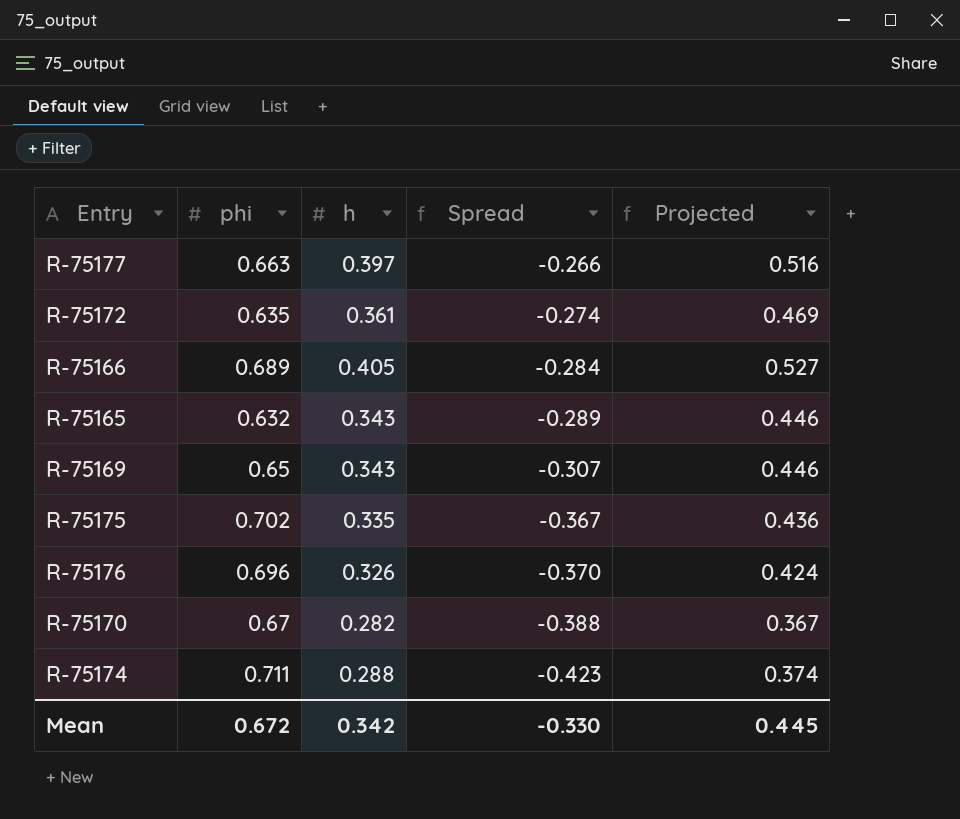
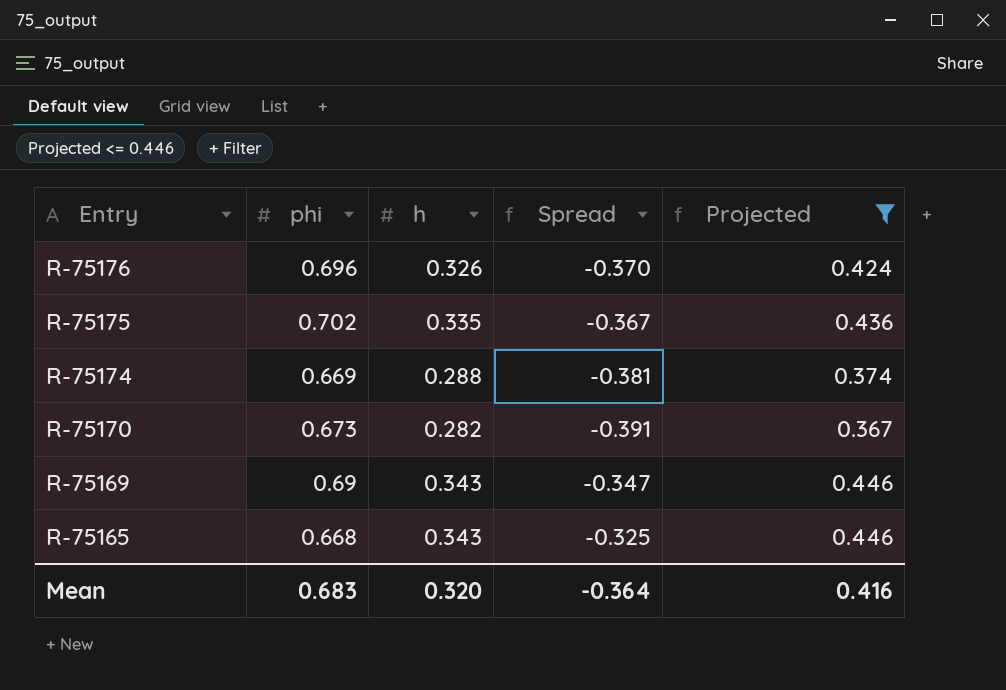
filter: none -> Projected <= 0.446
row order: Spread descending -> Entry descending
R-75174 | phi: 0.711 -> 0.669
R-75174 | Spread: -0.423 -> -0.381
R-75170 | phi: 0.67 -> 0.673
R-75170 | Spread: -0.388 -> -0.391
R-75169 | phi: 0.65 -> 0.69
R-75169 | Spread: -0.307 -> -0.347
R-75165 | phi: 0.632 -> 0.668
R-75165 | Spread: -0.289 -> -0.325
Mean | phi: 0.672 -> 0.683
Mean | h: 0.342 -> 0.320
Mean | Spread: -0.330 -> -0.364
Mean | Projected: 0.445 -> 0.416

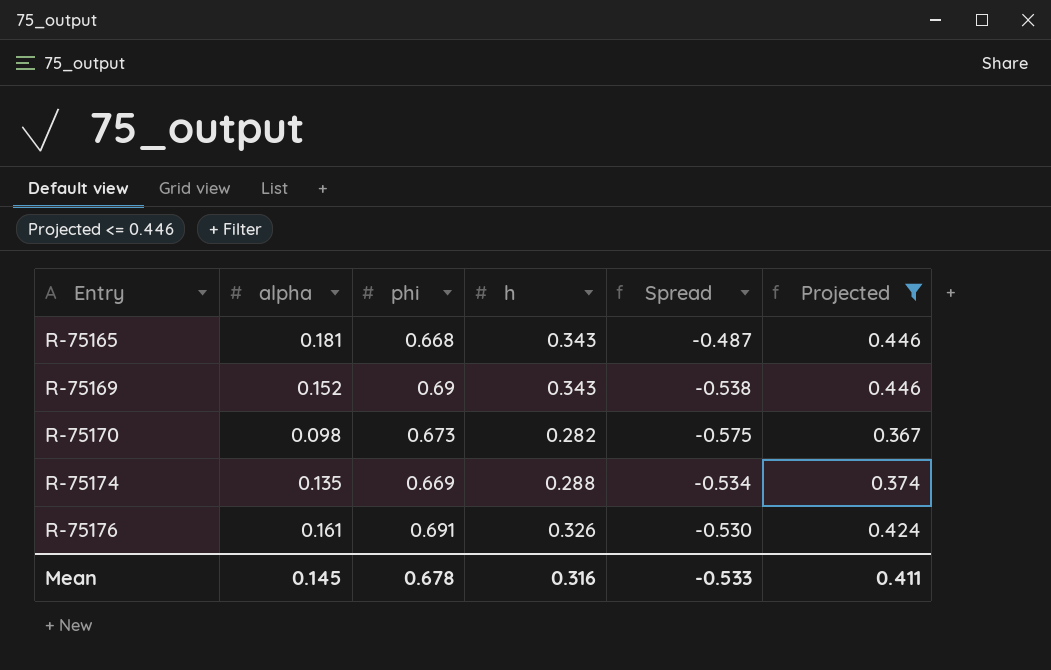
row order: Entry descending -> Entry ascending
column alpha | position: none -> 2
column Spread | formula: [h] - [phi] -> [alpha] - [phi]
row R-75175: 0.702 | 0.335 | -0.367 | 0.436 -> none
R-75176 | phi: 0.696 -> 0.691
Mean | phi: 0.683 -> 0.678
Mean | h: 0.320 -> 0.316
Mean | Spread: -0.364 -> -0.533
Mean | Projected: 0.416 -> 0.411

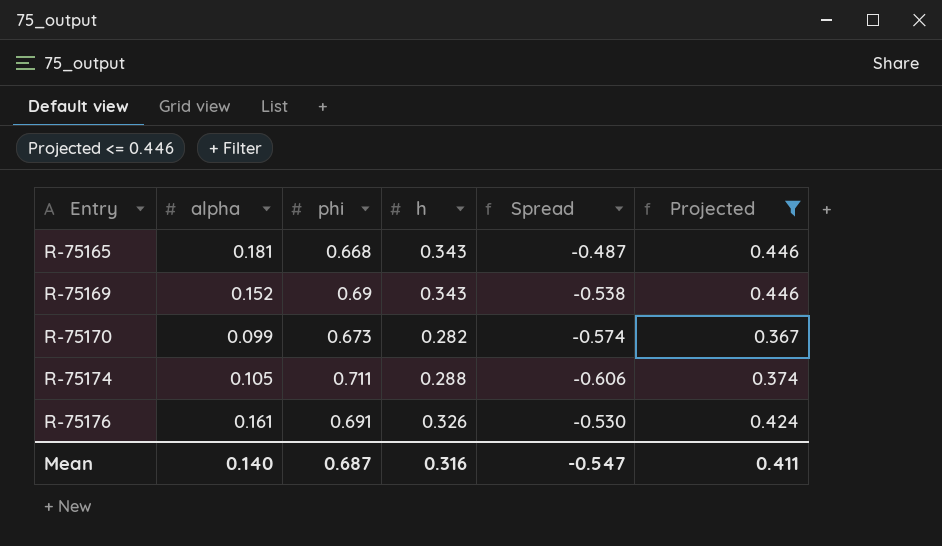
R-75170 | alpha: 0.098 -> 0.099
R-75170 | Spread: -0.575 -> -0.574
R-75174 | alpha: 0.135 -> 0.105
R-75174 | phi: 0.669 -> 0.711
R-75174 | Spread: -0.534 -> -0.606
Mean | alpha: 0.145 -> 0.140
Mean | phi: 0.678 -> 0.687
Mean | Spread: -0.533 -> -0.547

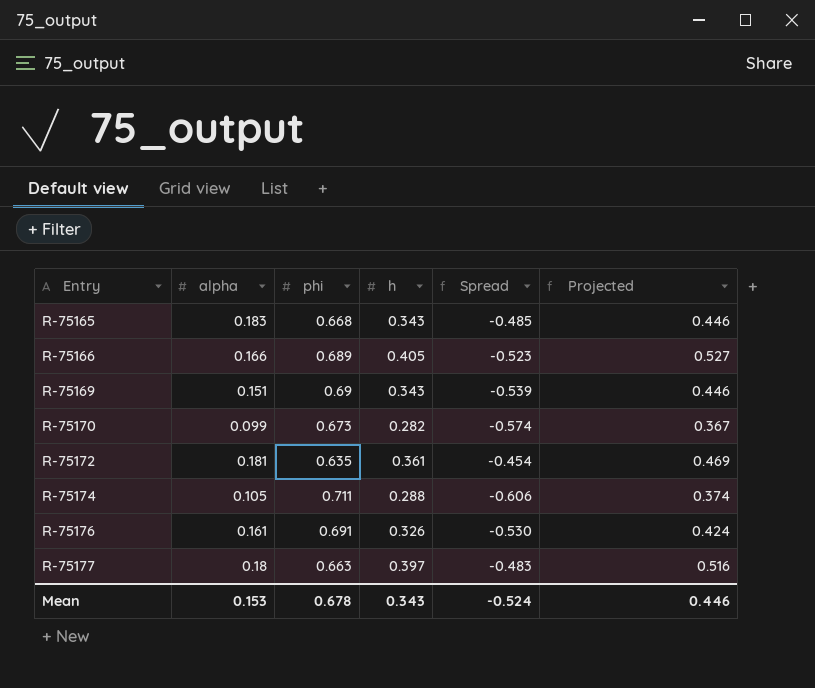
filter: Projected <= 0.446 -> none
R-75165 | alpha: 0.181 -> 0.183
R-75165 | Spread: -0.487 -> -0.485
R-75169 | alpha: 0.152 -> 0.151
R-75169 | Spread: -0.538 -> -0.539
Mean | alpha: 0.140 -> 0.153
Mean | phi: 0.687 -> 0.678
Mean | h: 0.316 -> 0.343
Mean | Spread: -0.547 -> -0.524
Mean | Projected: 0.411 -> 0.446

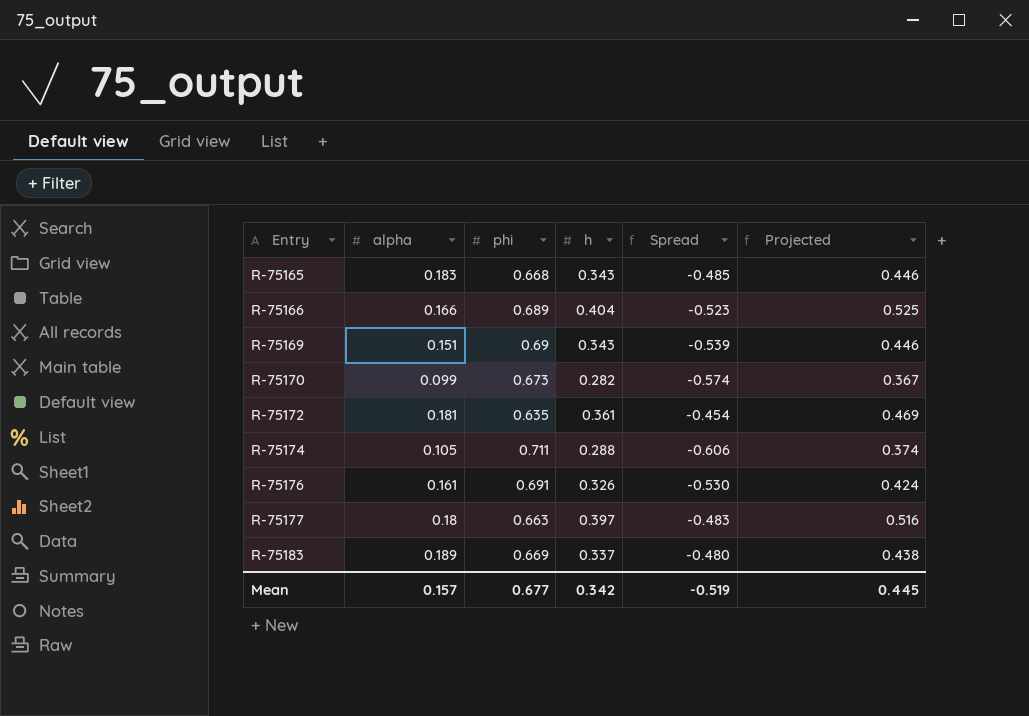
R-75166 | h: 0.405 -> 0.404
R-75166 | Projected: 0.527 -> 0.525
row R-75183: none -> 0.189 | 0.669 | 0.337 | -0.480 | 0.438
Mean | alpha: 0.153 -> 0.157
Mean | phi: 0.678 -> 0.677
Mean | h: 0.343 -> 0.342
Mean | Spread: -0.524 -> -0.519
Mean | Projected: 0.446 -> 0.445

